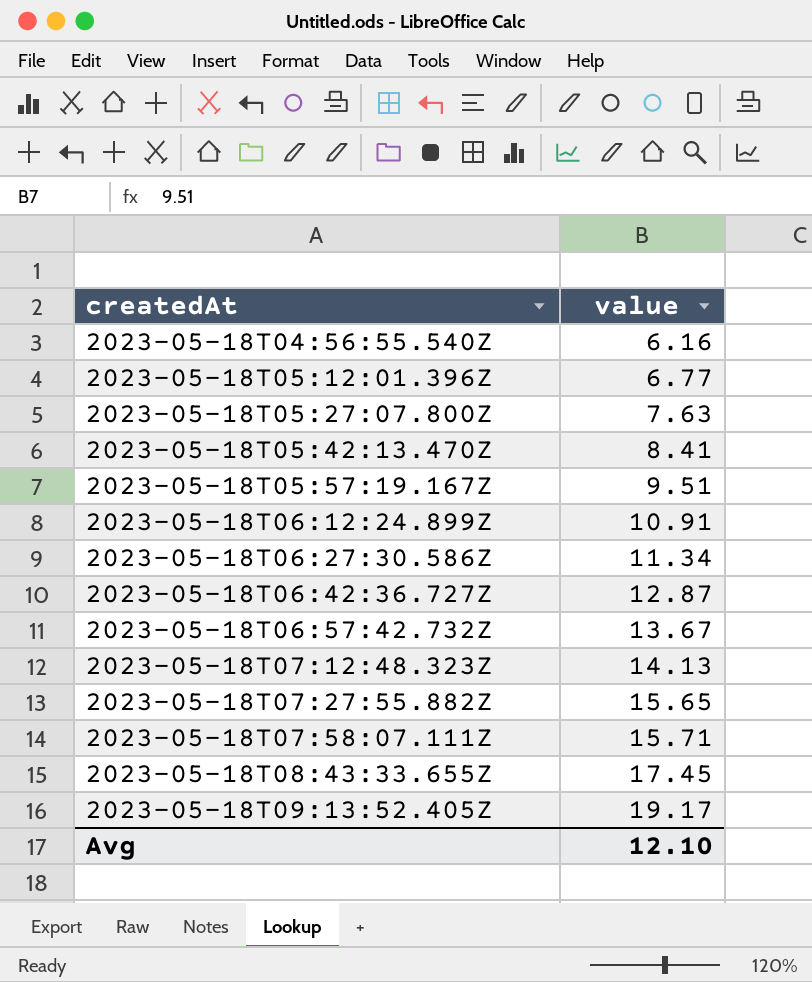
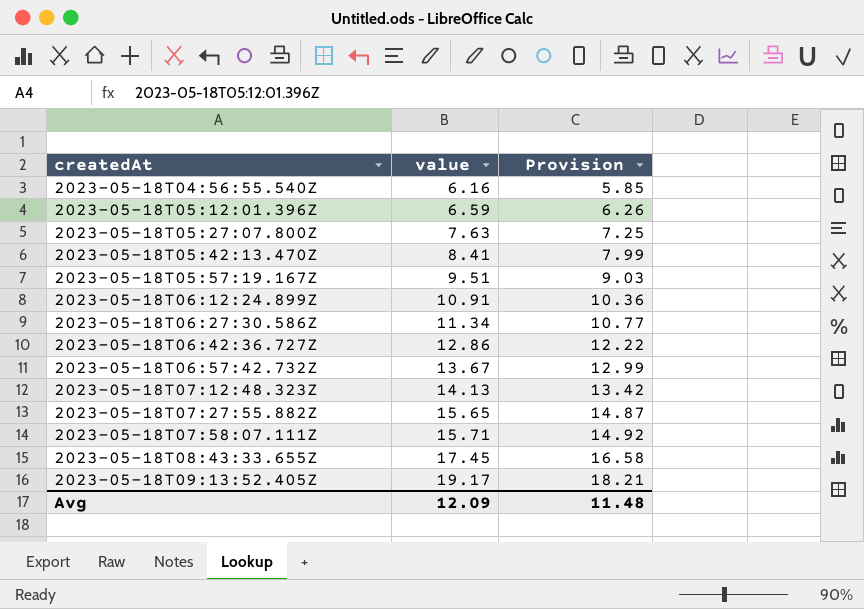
column Provision | formula: none -> [value] * 0.95
2023-05-18T05:12:01.396Z | value: 6.77 -> 6.59
2023-05-18T06:42:36.727Z | value: 12.87 -> 12.86
Avg | value: 12.10 -> 12.09

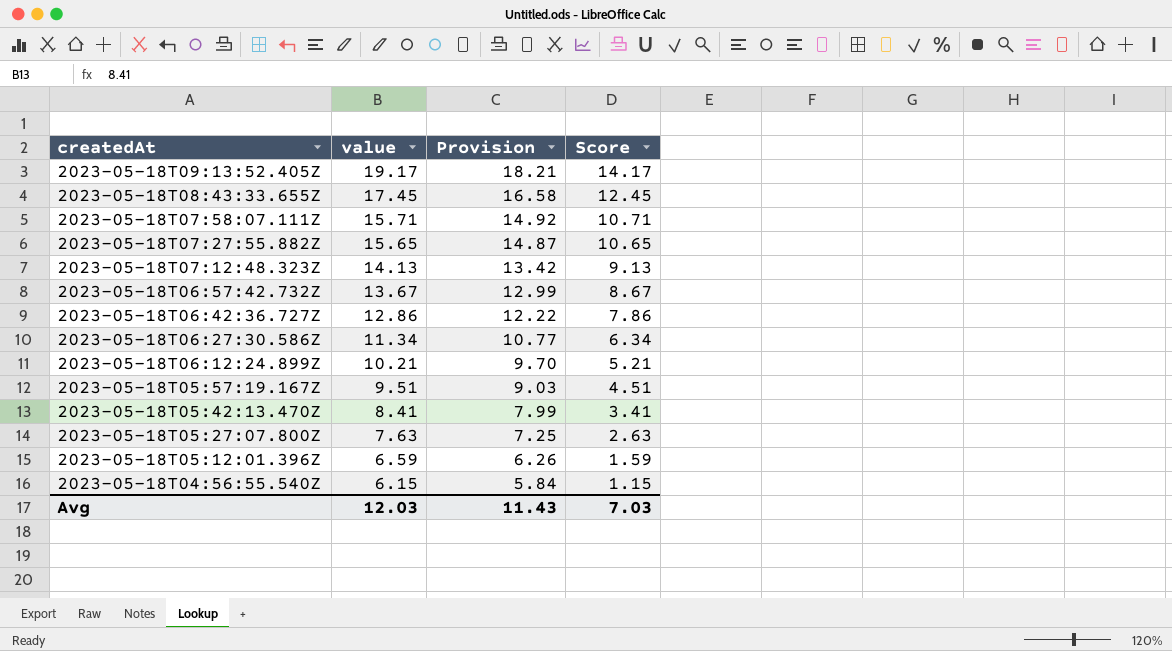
row order: createdAt ascending -> createdAt descending
column Score | formula: none -> [value] - 5
2023-05-18T06:12:24.899Z | value: 10.91 -> 10.21
2023-05-18T06:12:24.899Z | Provision: 10.36 -> 9.70
2023-05-18T04:56:55.540Z | value: 6.16 -> 6.15
2023-05-18T04:56:55.540Z | Provision: 5.85 -> 5.84
Avg | value: 12.09 -> 12.03
Avg | Provision: 11.48 -> 11.43

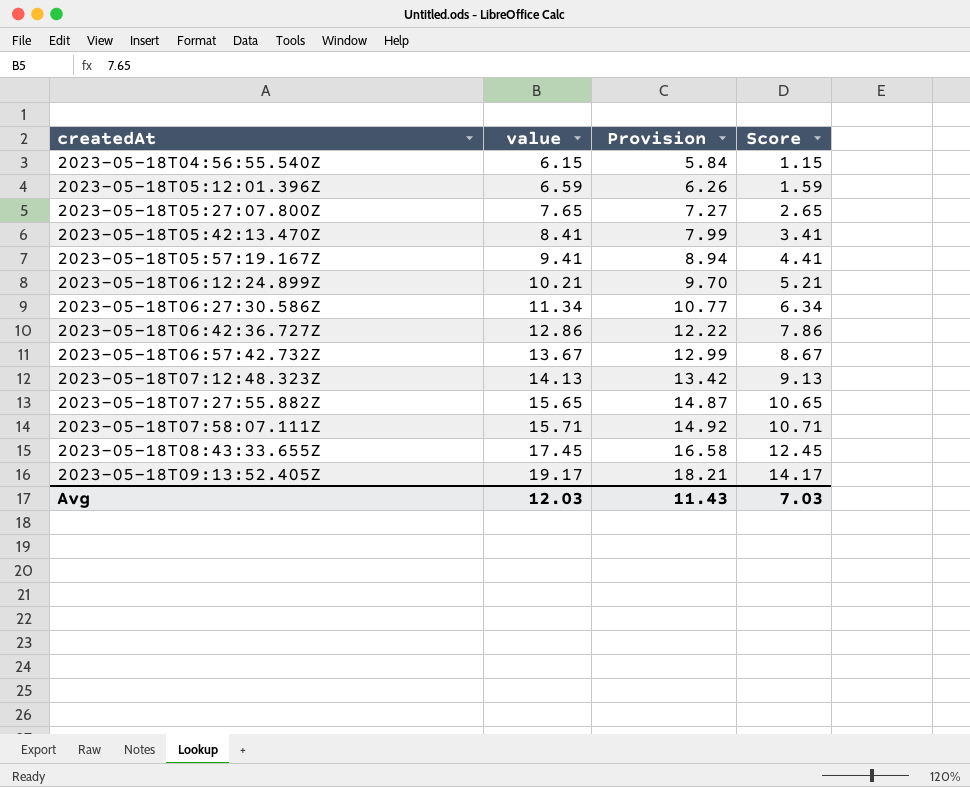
row order: createdAt descending -> createdAt ascending
2023-05-18T05:27:07.800Z | value: 7.63 -> 7.65
2023-05-18T05:27:07.800Z | Provision: 7.25 -> 7.27
2023-05-18T05:27:07.800Z | Score: 2.63 -> 2.65
2023-05-18T05:57:19.167Z | value: 9.51 -> 9.41
2023-05-18T05:57:19.167Z | Provision: 9.03 -> 8.94
2023-05-18T05:57:19.167Z | Score: 4.51 -> 4.41

